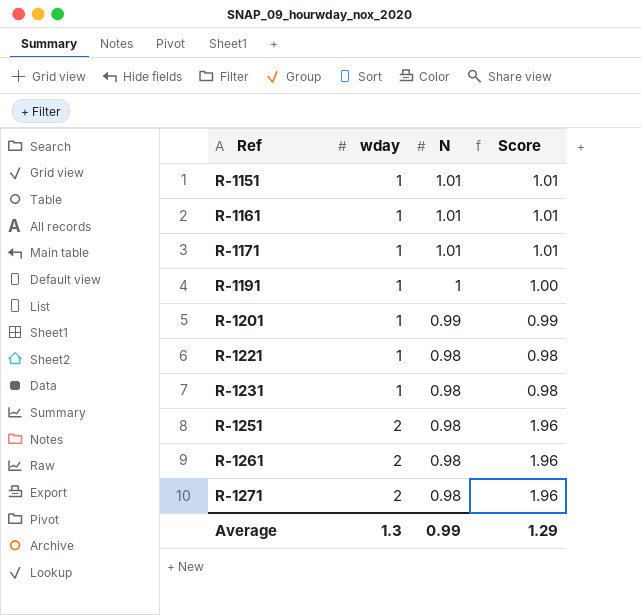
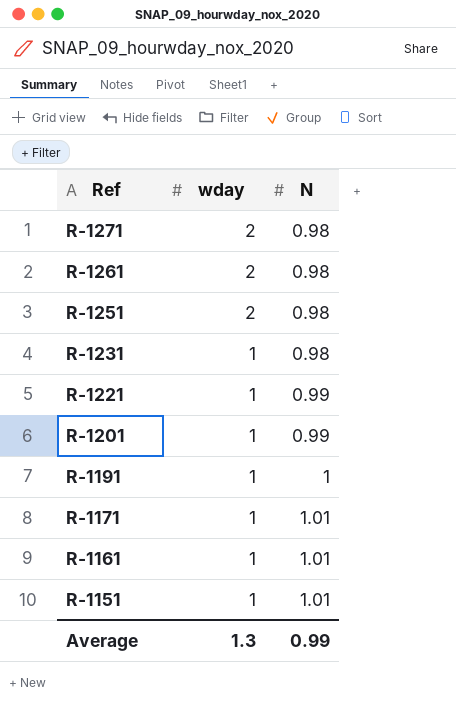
row order: Ref ascending -> Ref descending
column Score | formula: [wday] * [N] -> none
R-1221 | N: 0.98 -> 0.99

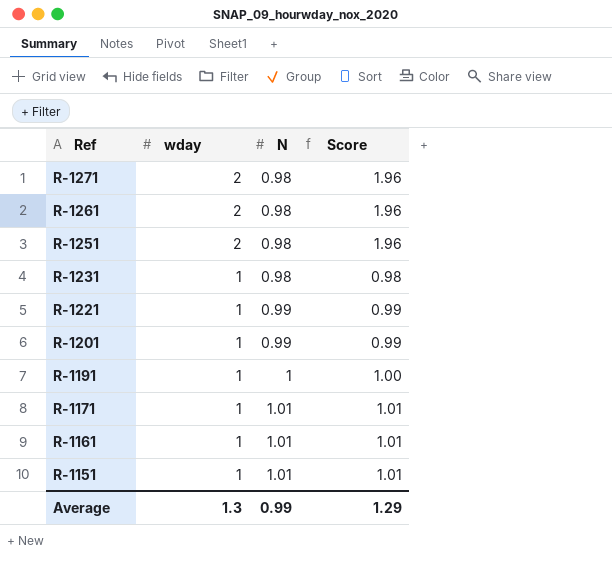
column Score | formula: none -> [wday] * [N]

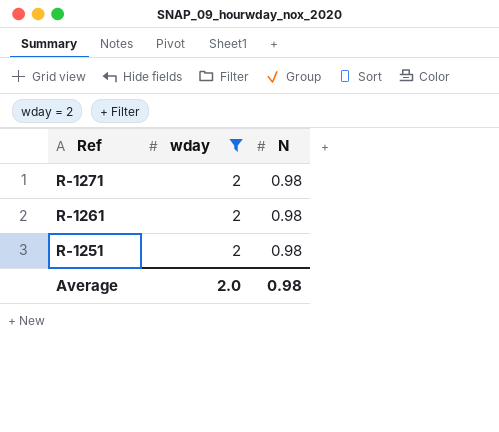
filter: none -> wday = 2
column Score | formula: [wday] * [N] -> none
Average | wday: 1.3 -> 2.0
Average | N: 0.99 -> 0.98

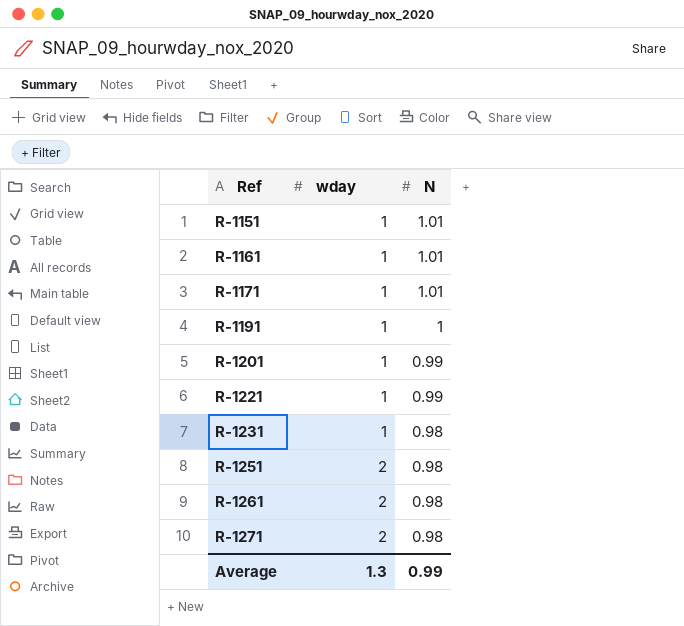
filter: wday = 2 -> none
row order: Ref descending -> Ref ascending
Average | wday: 2.0 -> 1.3
Average | N: 0.98 -> 0.99

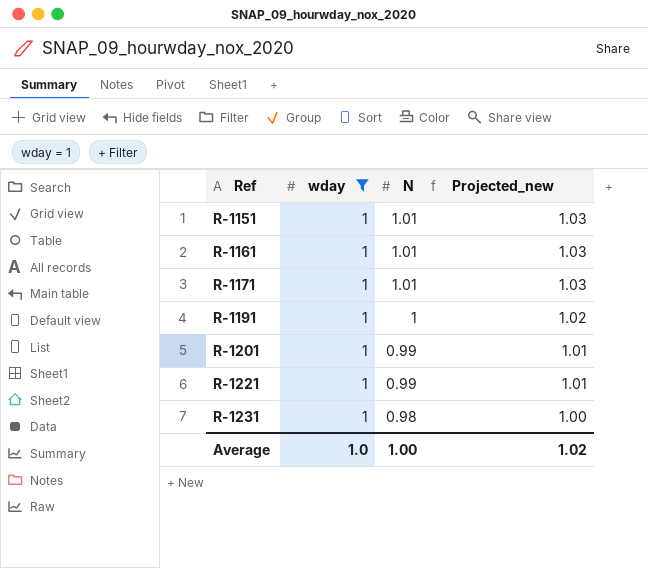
filter: none -> wday = 1
column Projected_new | formula: none -> [N] * 1.02
Average | wday: 1.3 -> 1.0
Average | N: 0.99 -> 1.00

